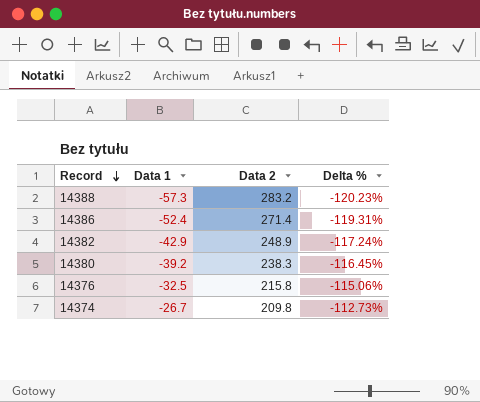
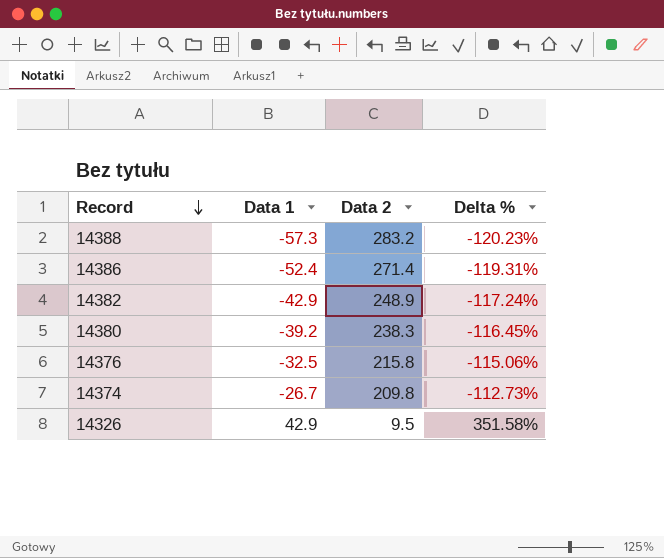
row 14326: none -> 42.9 | 9.5 | 351.58%

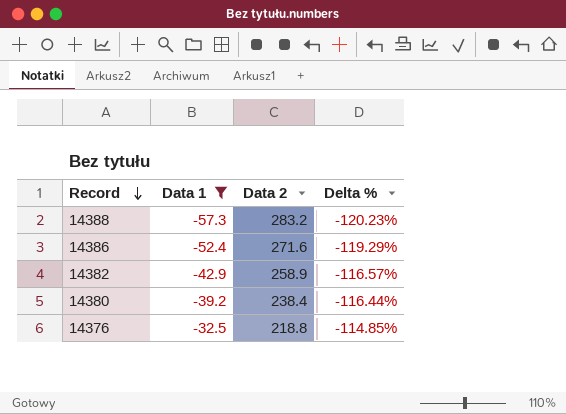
filter: none -> Data 1 <= -32.5
14386 | Data 2: 271.4 -> 271.6
14386 | Delta %: -119.31% -> -119.29%
14382 | Data 2: 248.9 -> 258.9
14382 | Delta %: -117.24% -> -116.57%
14380 | Data 2: 238.3 -> 238.4
14380 | Delta %: -116.45% -> -116.44%
14376 | Data 2: 215.8 -> 218.8
14376 | Delta %: -115.06% -> -114.85%

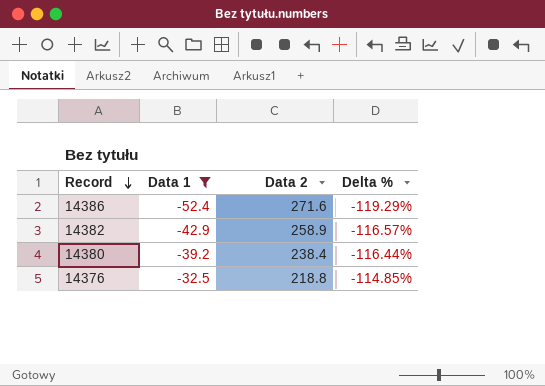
row 14388: -57.3 | 283.2 | -120.23% -> none

